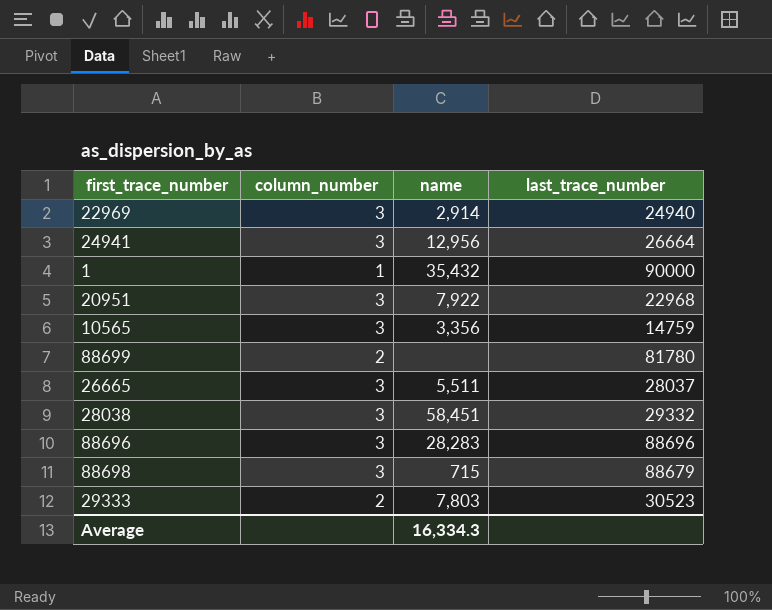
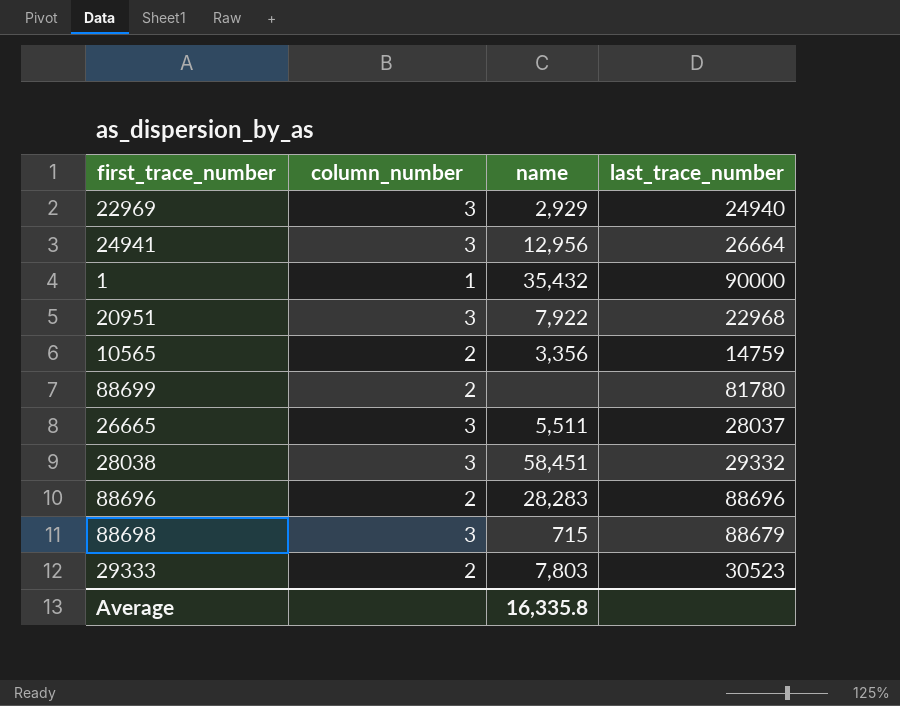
22969 | name: 2,914 -> 2,929
10565 | column_number: 3 -> 2
88696 | column_number: 3 -> 2
Average | name: 16,334.3 -> 16,335.8

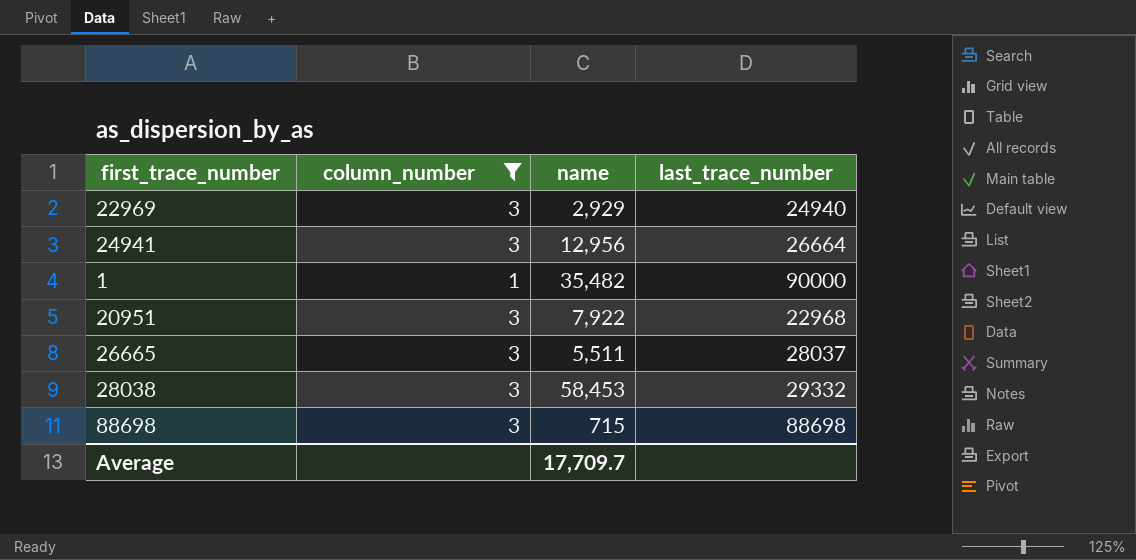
filter: none -> column_number != 2
1 | name: 35,432 -> 35,482
28038 | name: 58,451 -> 58,453
88698 | last_trace_number: 88679 -> 88698
Average | name: 16,335.8 -> 17,709.7

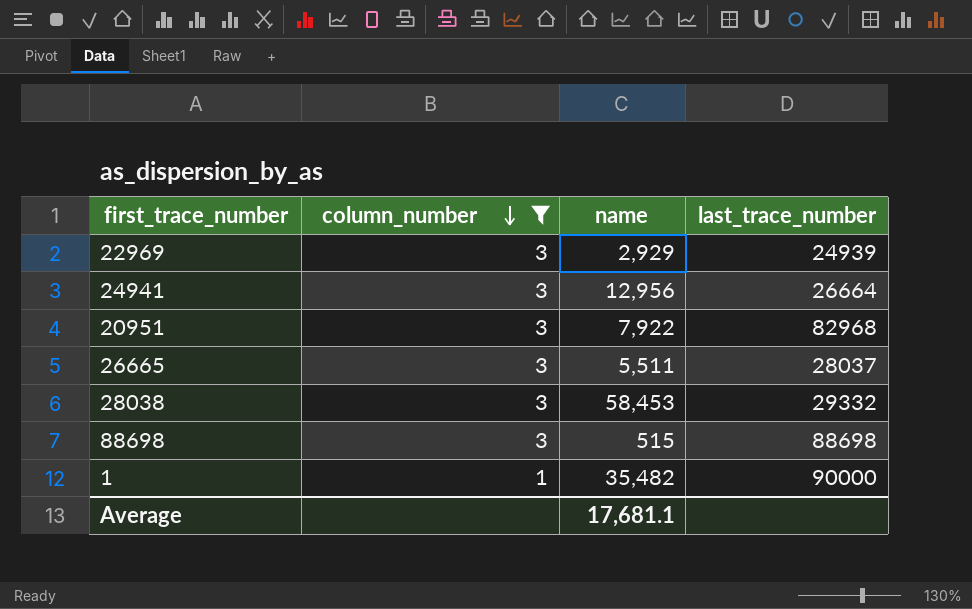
row order: none -> column_number descending
22969 | last_trace_number: 24940 -> 24939
20951 | last_trace_number: 22968 -> 82968
88698 | name: 715 -> 515
Average | name: 17,709.7 -> 17,681.1

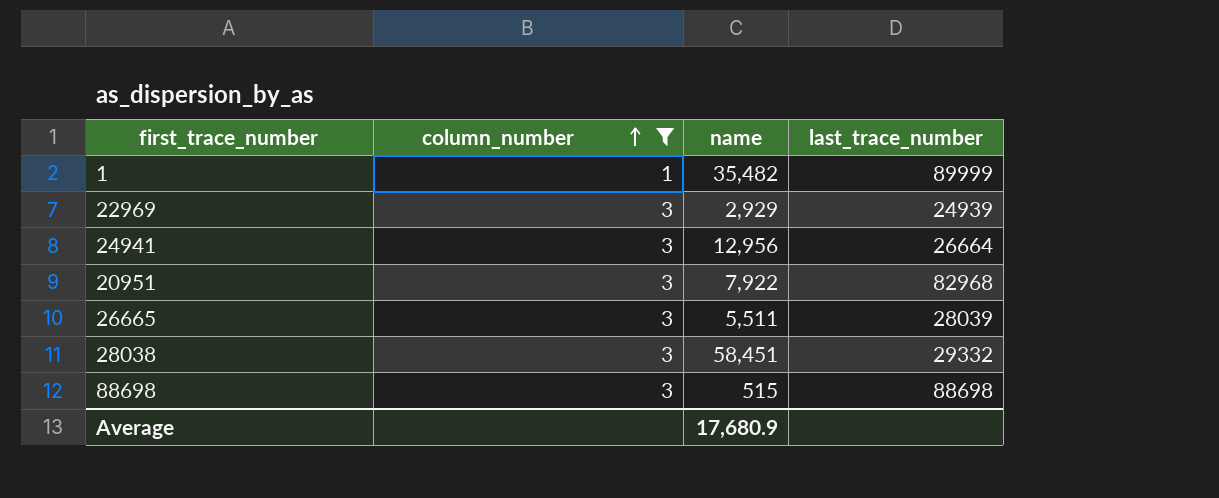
row order: column_number descending -> column_number ascending
1 | last_trace_number: 90000 -> 89999
26665 | last_trace_number: 28037 -> 28039
28038 | name: 58,453 -> 58,451
Average | name: 17,681.1 -> 17,680.9

